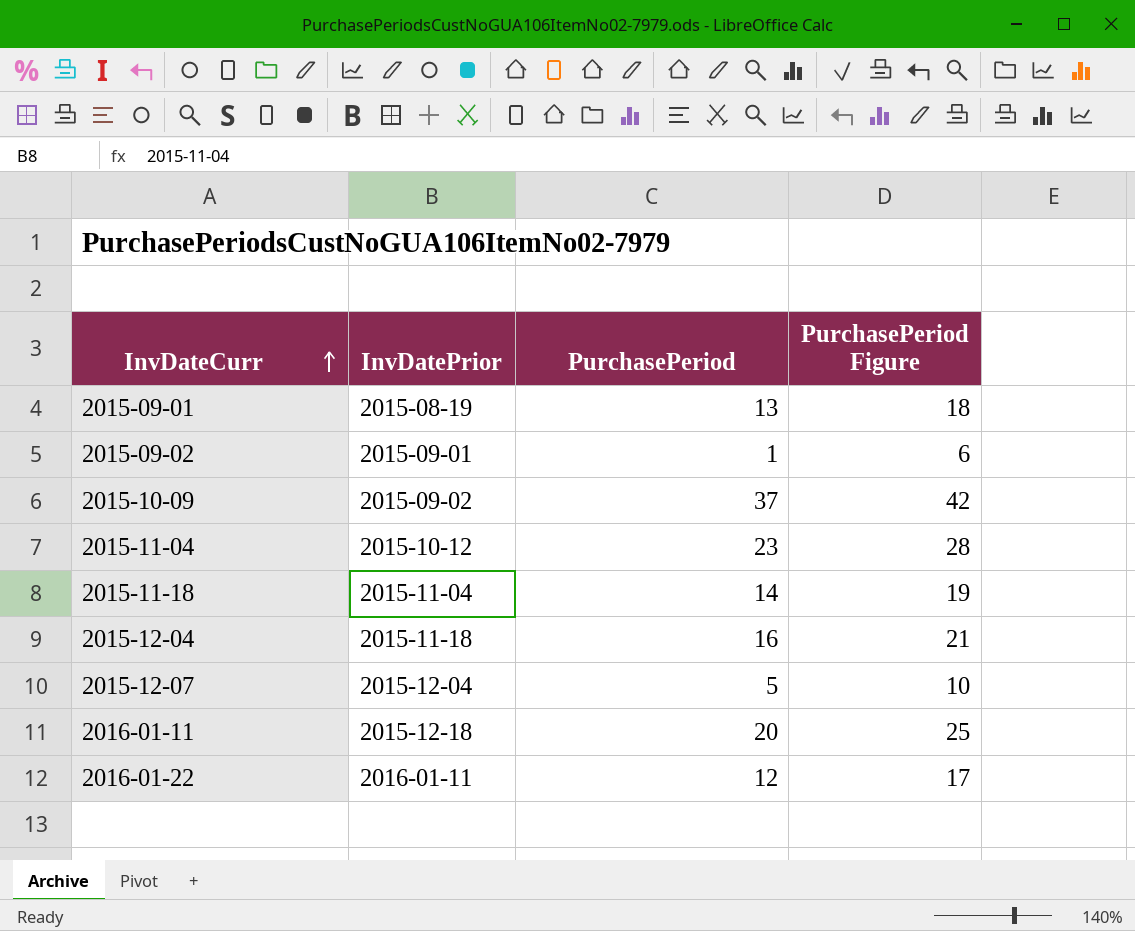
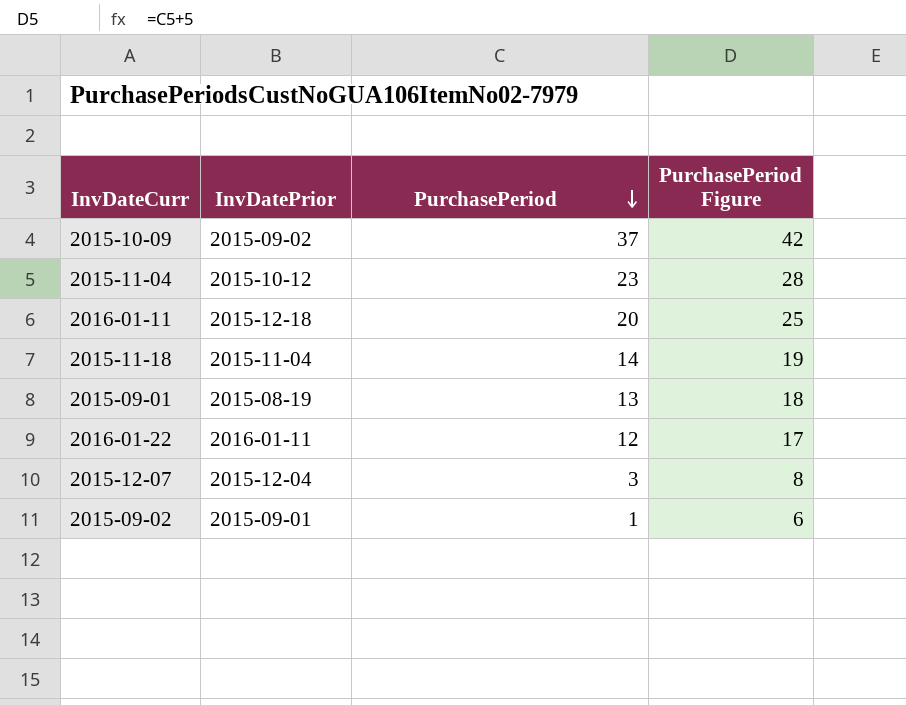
row order: InvDateCurr ascending -> PurchasePeriod descending
row 2015-12-04: 2015-11-18 | 16 | 21 -> none
2015-12-07 | PurchasePeriod: 5 -> 3
2015-12-07 | PurchasePeriod Figure: 10 -> 8

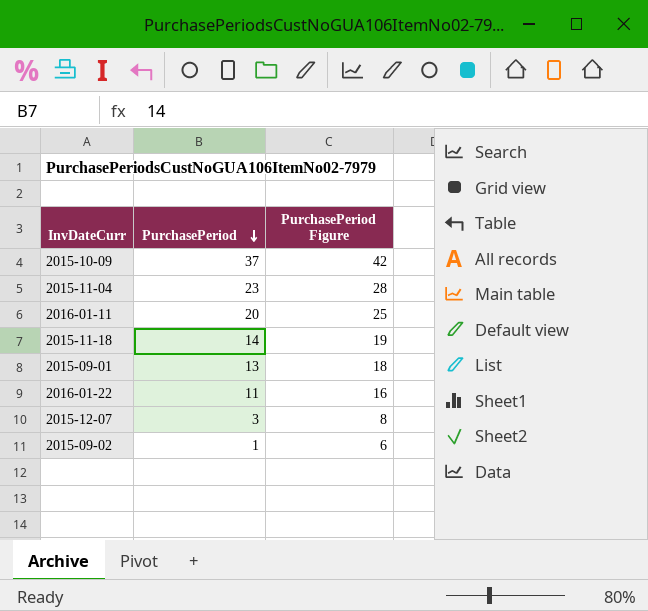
column InvDatePrior | position: 2 -> none
2016-01-22 | PurchasePeriod: 12 -> 11
2016-01-22 | PurchasePeriod Figure: 17 -> 16

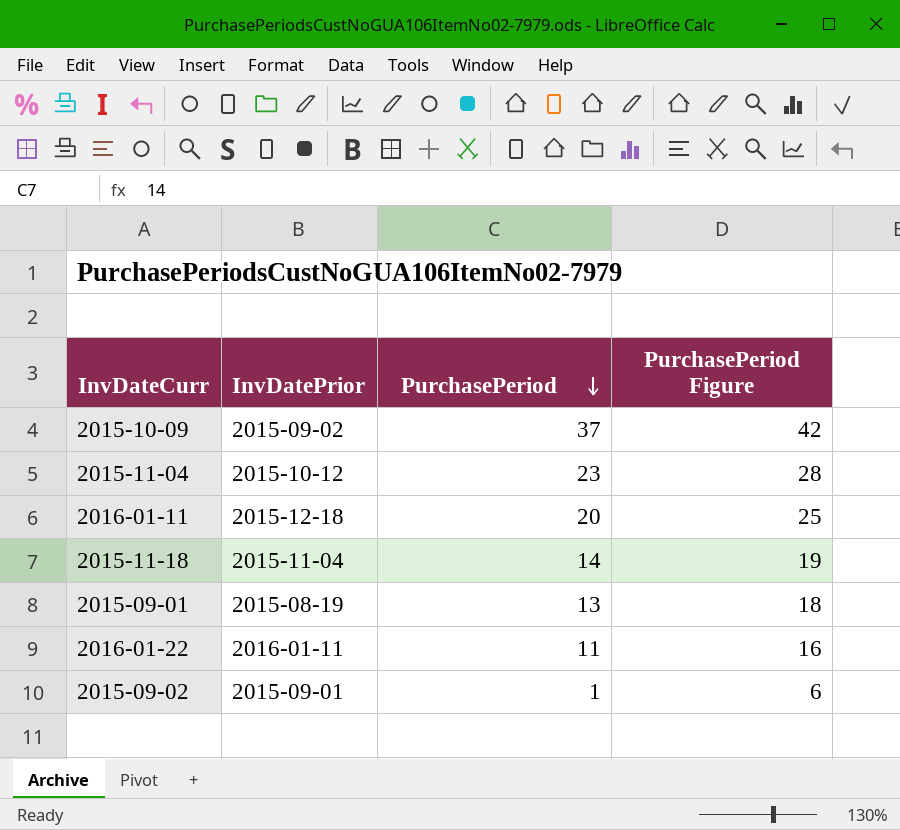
column InvDatePrior | position: none -> 2
row 2015-12-07: 3 | 8 -> none

